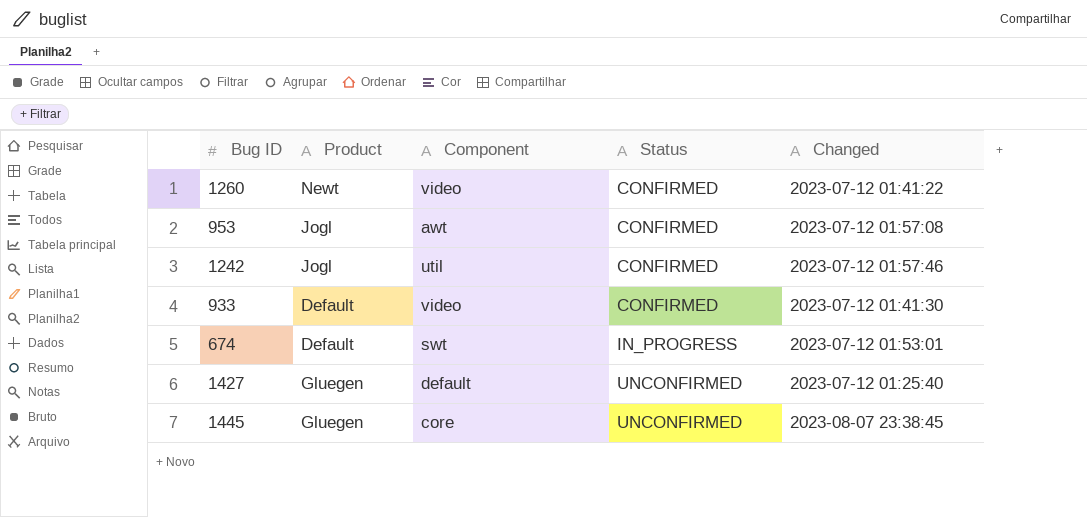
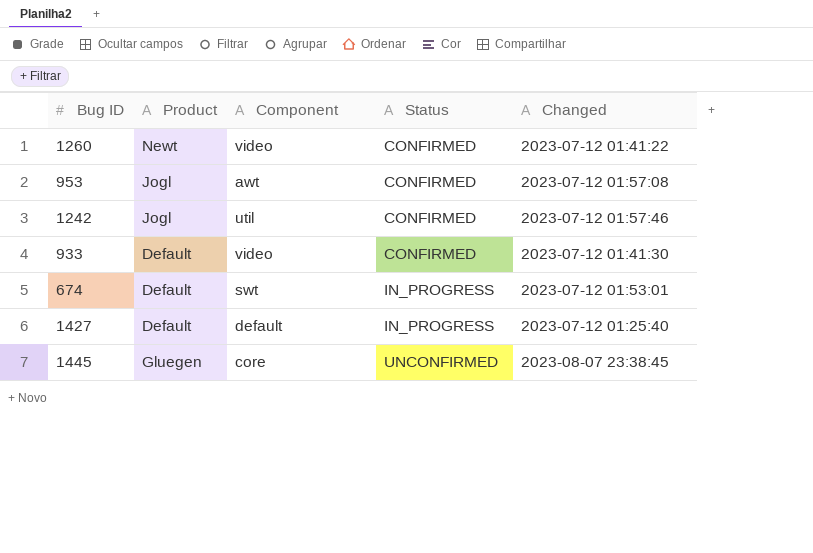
1427 | Product: Gluegen -> Default
1427 | Status: UNCONFIRMED -> IN_PROGRESS

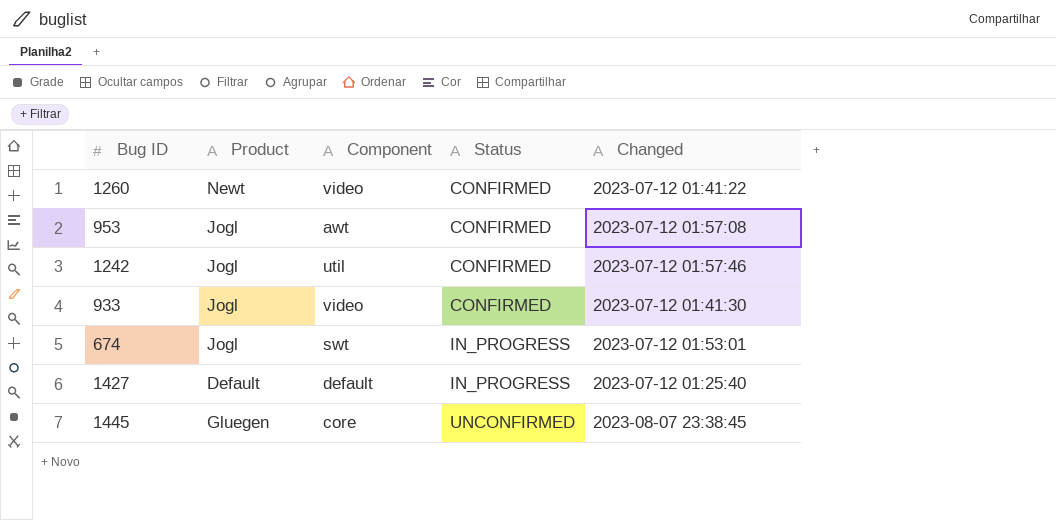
933 | Product: Default -> Jogl
674 | Product: Default -> Jogl

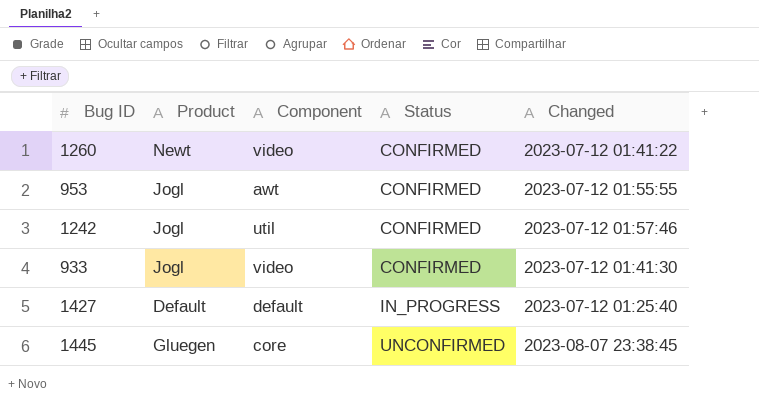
row 674: Jogl | swt | IN_PROGRESS | 2023-07-12 01:53:01 -> none
953 | Changed: 2023-07-12 01:57:08 -> 2023-07-12 01:55:55

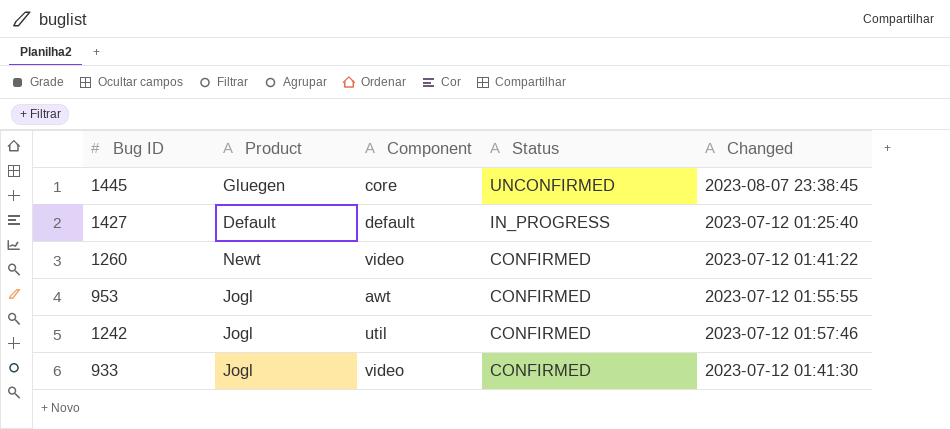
row order: Status ascending -> Status descending

